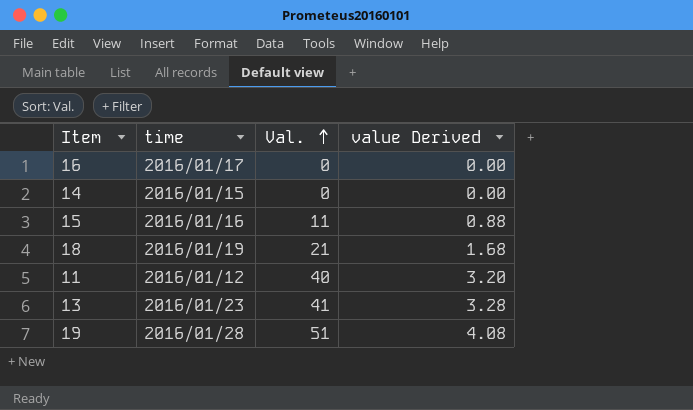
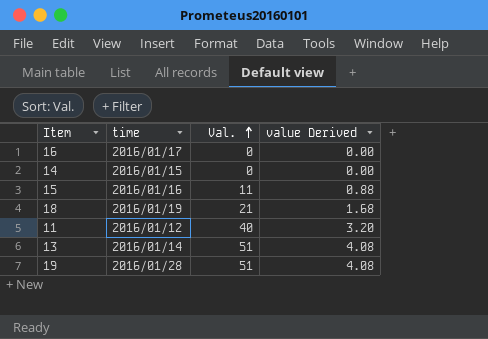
13 | time: 2016/01/23 -> 2016/01/14
13 | Val.: 41 -> 51
13 | value Derived: 3.28 -> 4.08

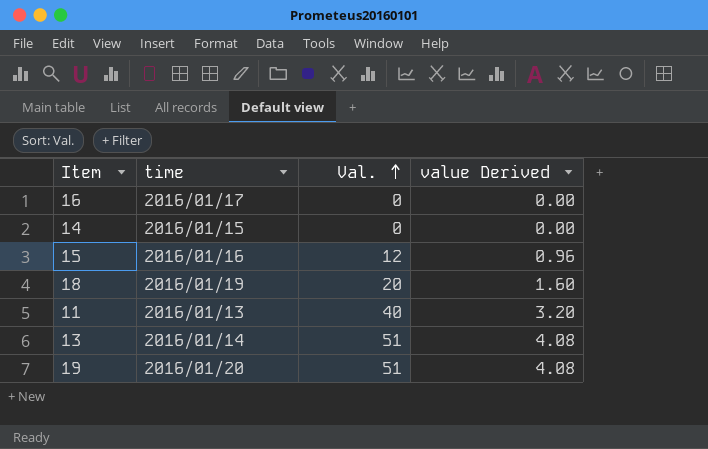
15 | Val.: 11 -> 12
15 | value Derived: 0.88 -> 0.96
18 | Val.: 21 -> 20
18 | value Derived: 1.68 -> 1.60
11 | time: 2016/01/12 -> 2016/01/13
19 | time: 2016/01/28 -> 2016/01/20

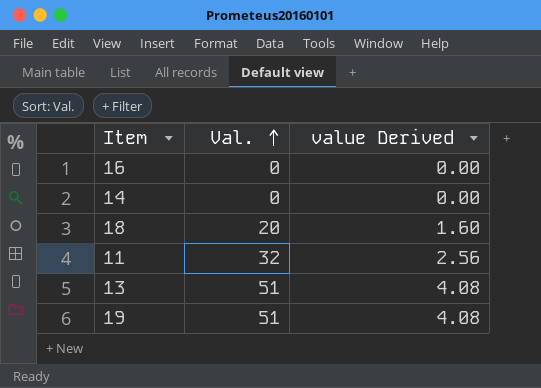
column time | position: 2 -> none
row 15: 2016/01/16 | 12 | 0.96 -> none
11 | Val.: 40 -> 32
11 | value Derived: 3.20 -> 2.56

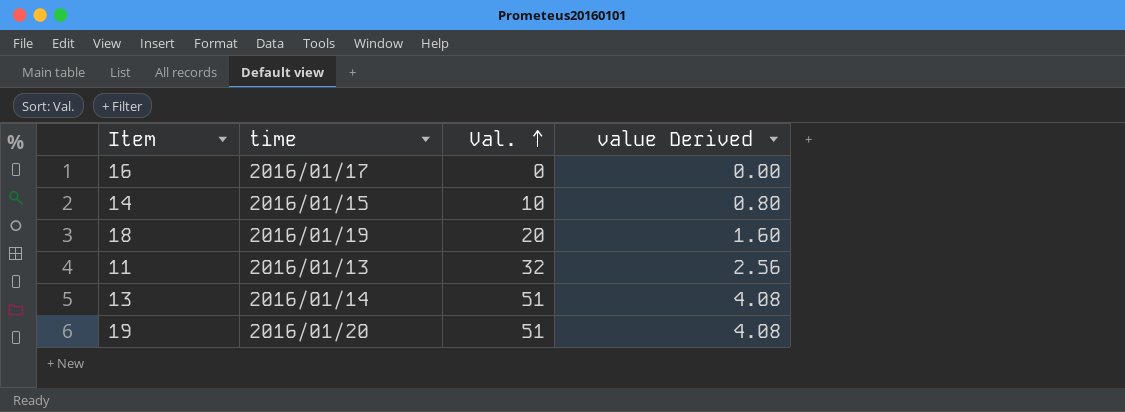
column time | position: none -> 2
14 | Val.: 0 -> 10
14 | value Derived: 0.00 -> 0.80

